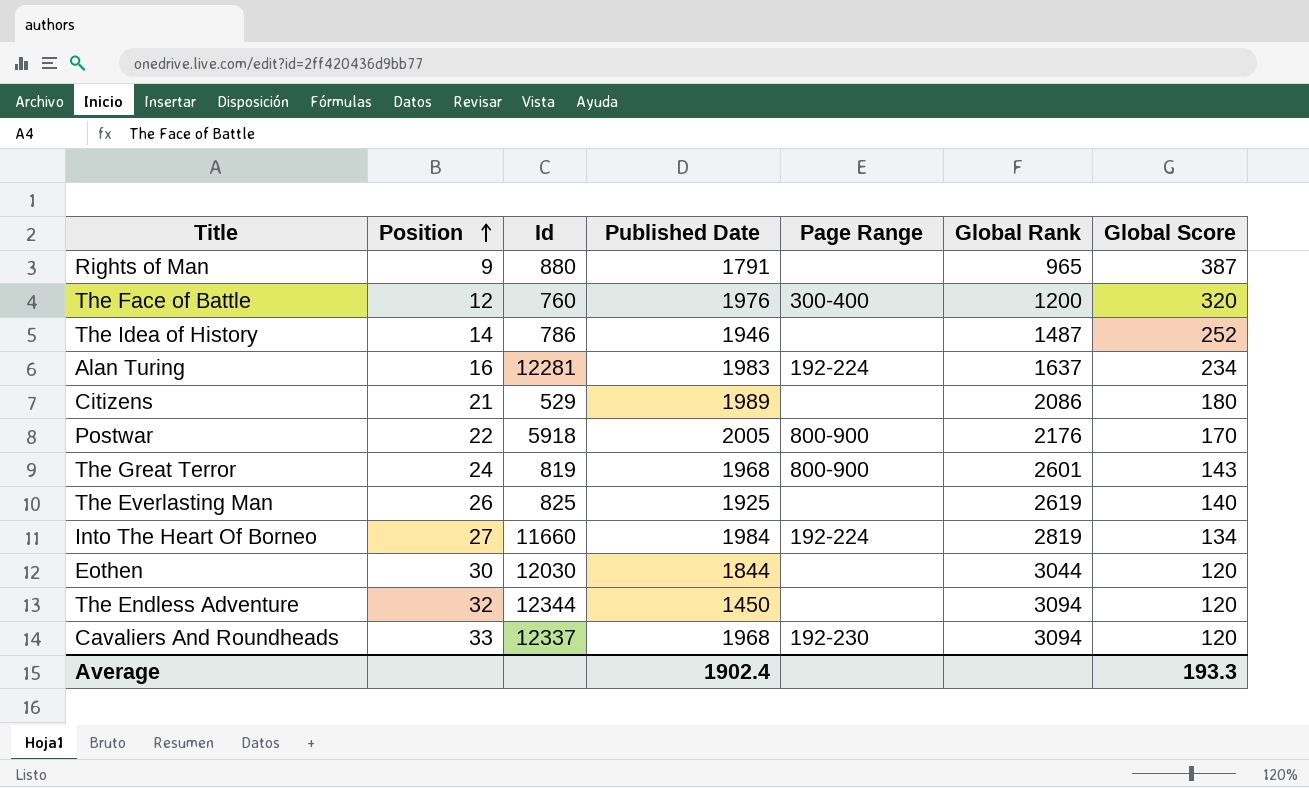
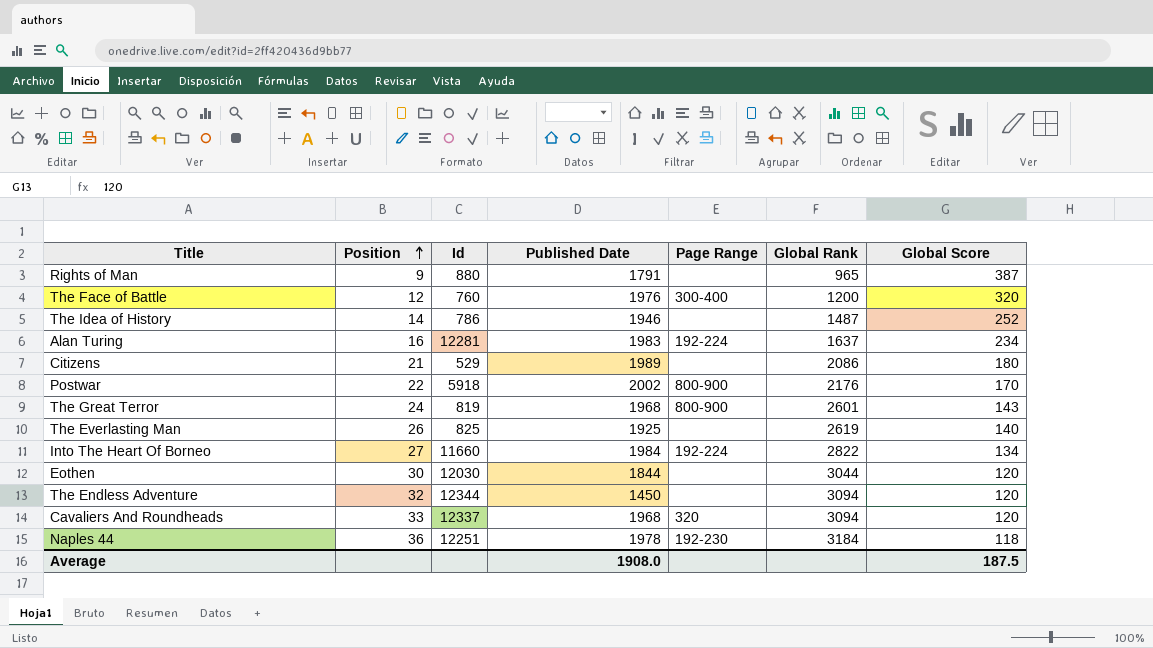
Postwar | Published Date: 2005 -> 2002
Into The Heart Of Borneo | Global Rank: 2819 -> 2822
Cavaliers And Roundheads | Page Range: 192-230 -> 320
row Naples 44: none -> 36 | 12251 | 1978 | 192-230 | 3184 | 118
Average | Published Date: 1902.4 -> 1908.0
Average | Global Score: 193.3 -> 187.5

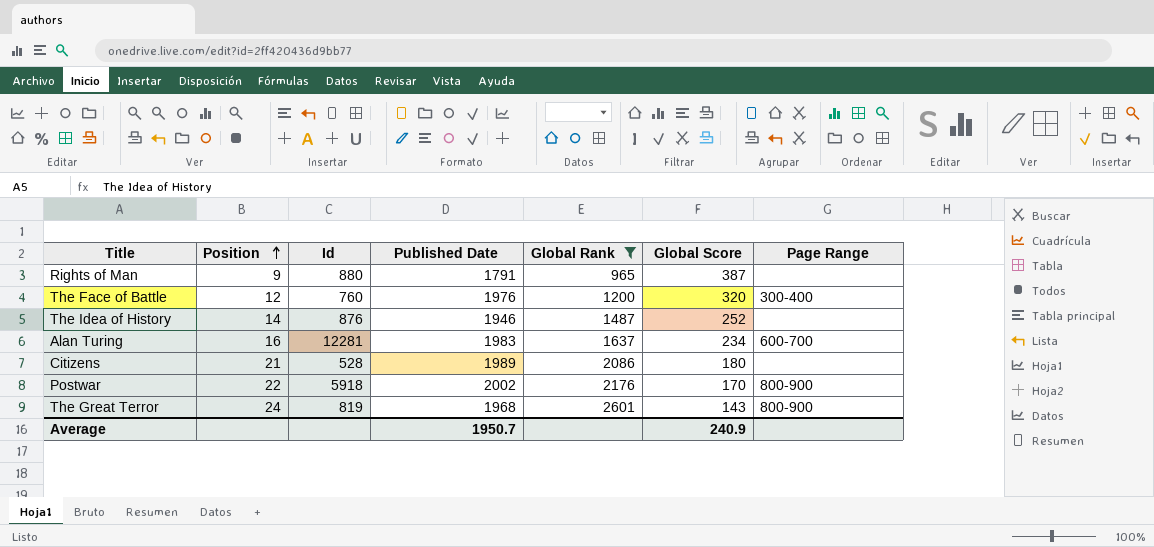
filter: none -> Global Rank <= 2601
column Page Range | position: 5 -> 7
The Idea of History | Id: 786 -> 876
Alan Turing | Page Range: 192-224 -> 600-700
Citizens | Id: 529 -> 528
Average | Published Date: 1908.0 -> 1950.7
Average | Global Score: 187.5 -> 240.9

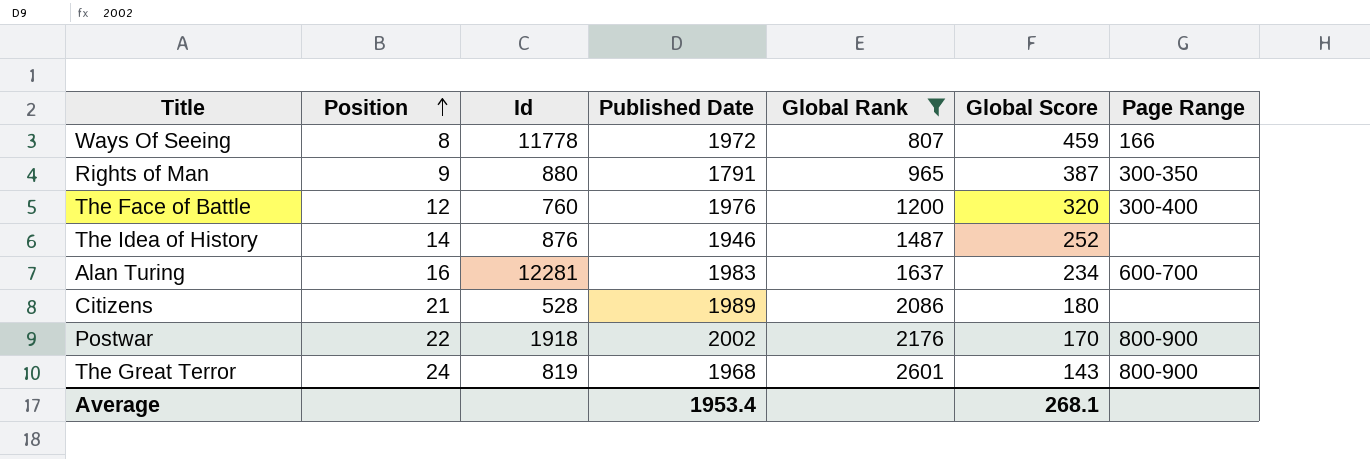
row Ways Of Seeing: none -> 8 | 11778 | 1972 | 807 | 459 | 166
Rights of Man | Page Range: none -> 300-350
Postwar | Id: 5918 -> 1918
Average | Published Date: 1950.7 -> 1953.4
Average | Global Score: 240.9 -> 268.1

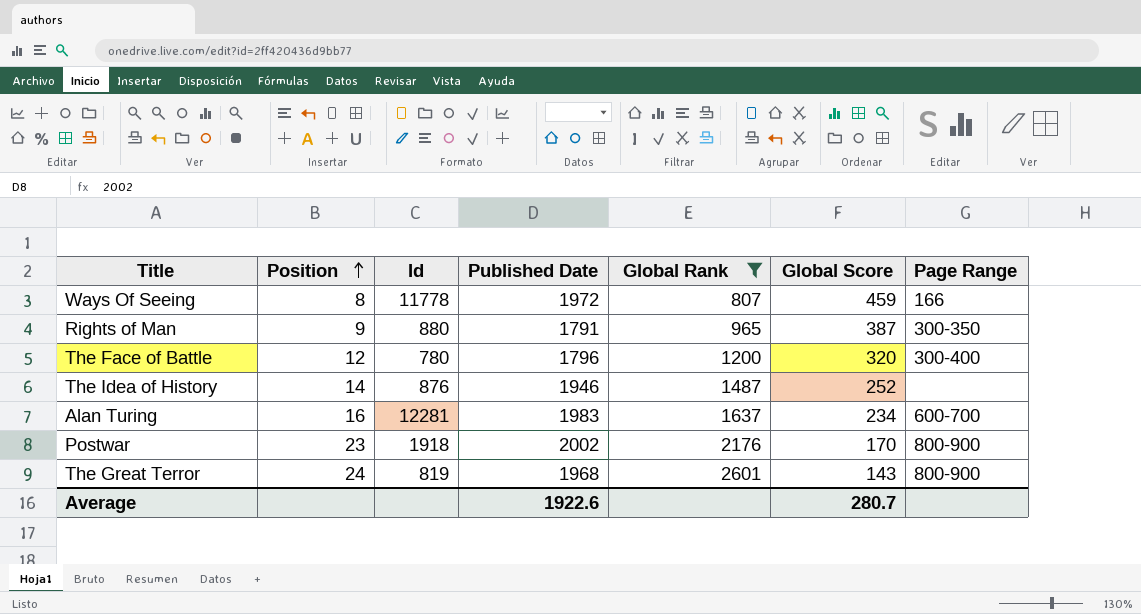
row Citizens: 21 | 528 | 1989 | 2086 | 180 | none -> none
The Face of Battle | Id: 760 -> 780
The Face of Battle | Published Date: 1976 -> 1796
Postwar | Position: 22 -> 23
Average | Published Date: 1953.4 -> 1922.6
Average | Global Score: 268.1 -> 280.7

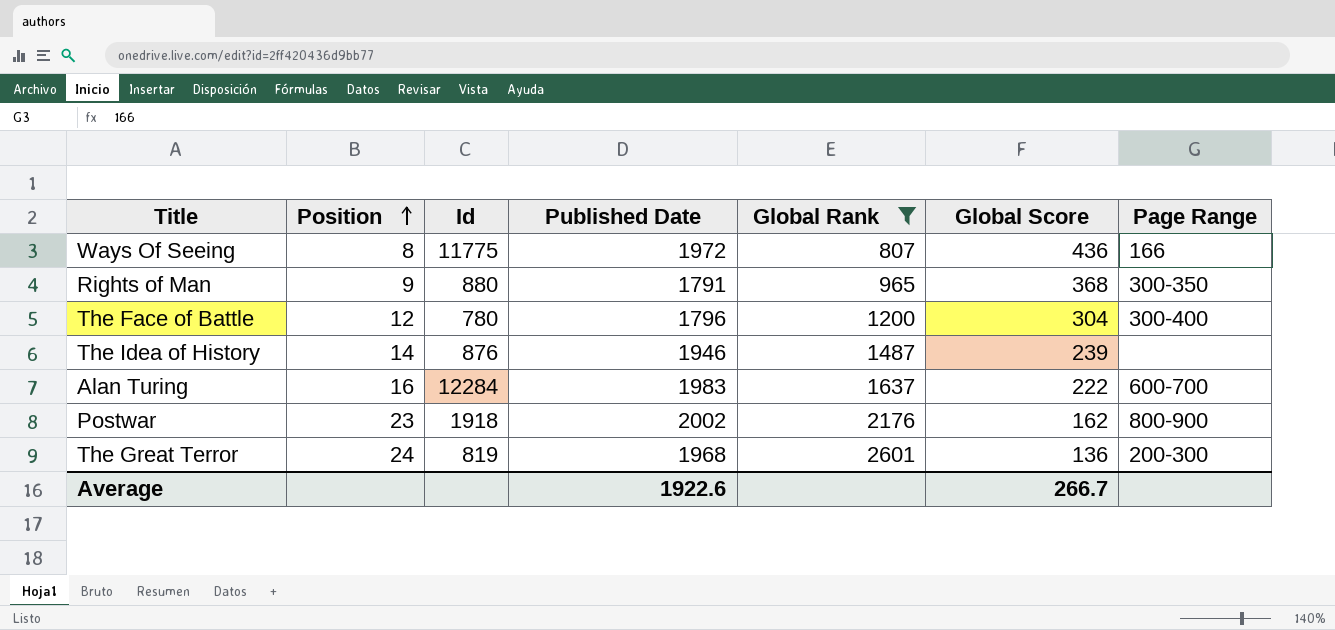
Ways Of Seeing | Id: 11778 -> 11775
Ways Of Seeing | Global Score: 459 -> 436
Rights of Man | Global Score: 387 -> 368
The Face of Battle | Global Score: 320 -> 304
The Idea of History | Global Score: 252 -> 239
Alan Turing | Id: 12281 -> 12284
Alan Turing | Global Score: 234 -> 222
Postwar | Global Score: 170 -> 162
The Great Terror | Global Score: 143 -> 136
The Great Terror | Page Range: 800-900 -> 200-300
Average | Global Score: 280.7 -> 266.7

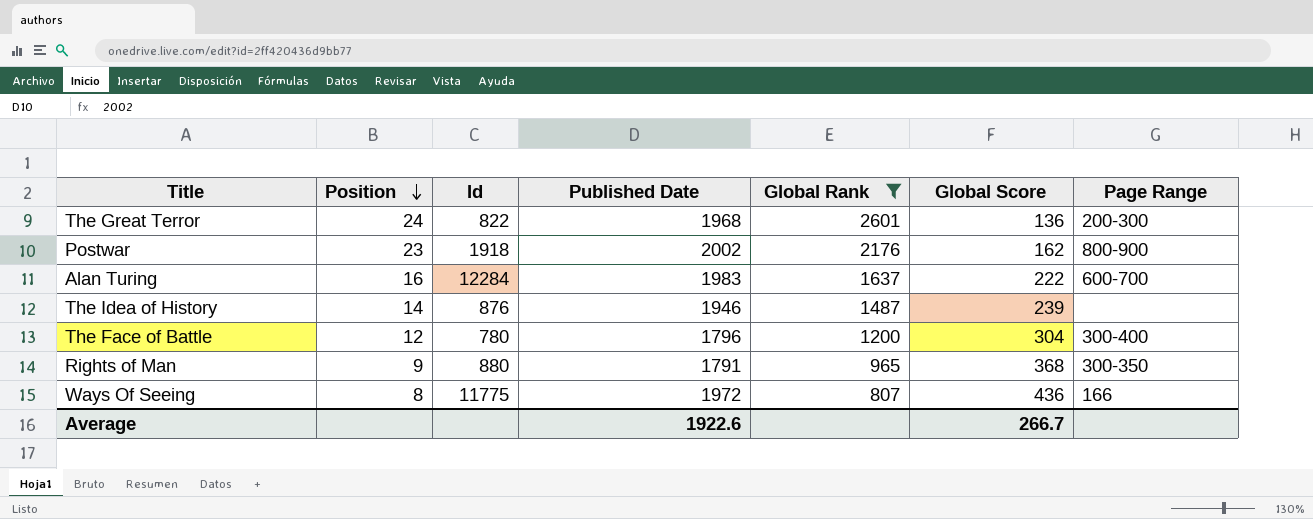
row order: Position ascending -> Position descending
The Great Terror | Id: 819 -> 822

